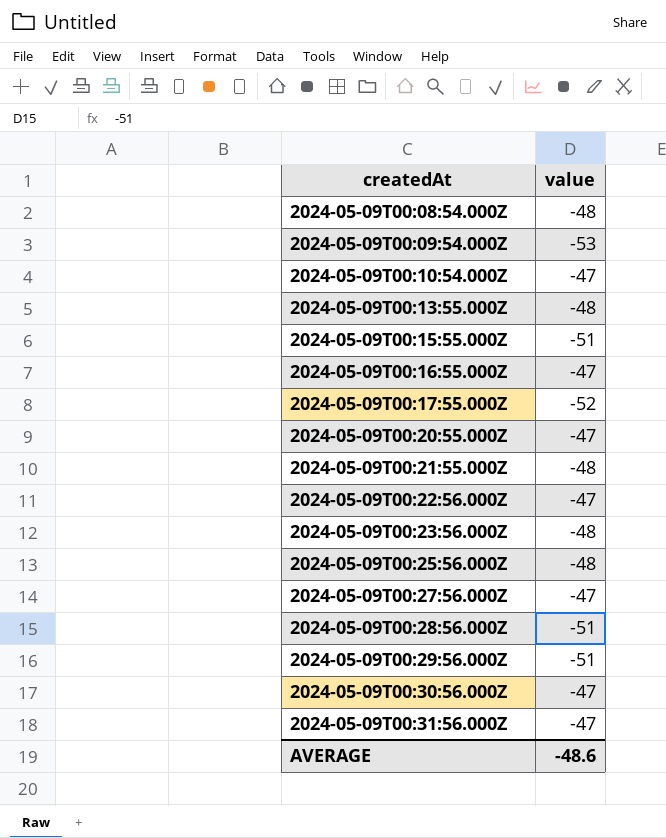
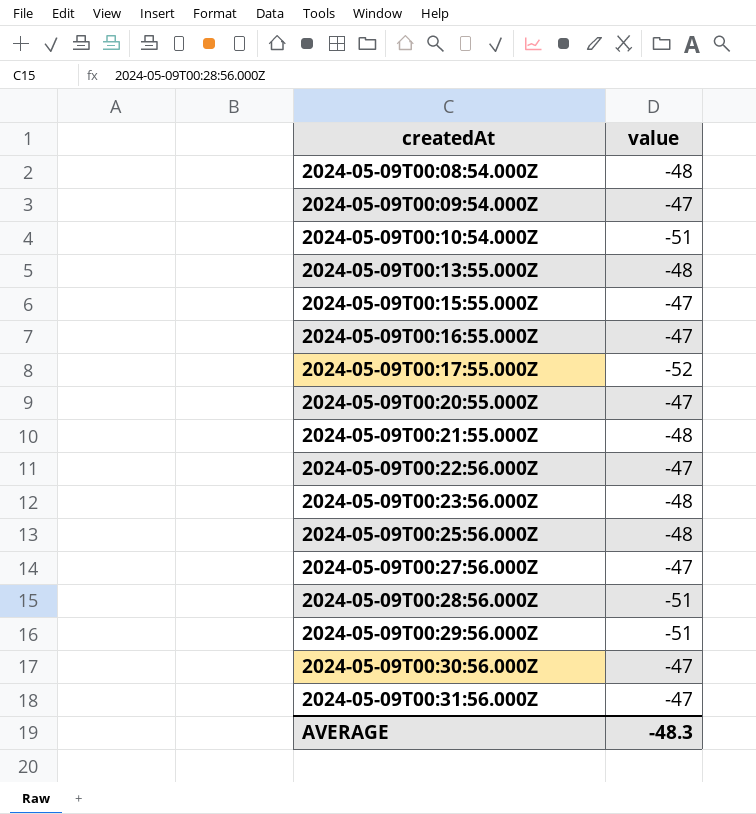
2024-05-09T00:09:54.000Z | value: -53 -> -47
2024-05-09T00:10:54.000Z | value: -47 -> -51
2024-05-09T00:15:55.000Z | value: -51 -> -47
AVERAGE | value: -48.6 -> -48.3

